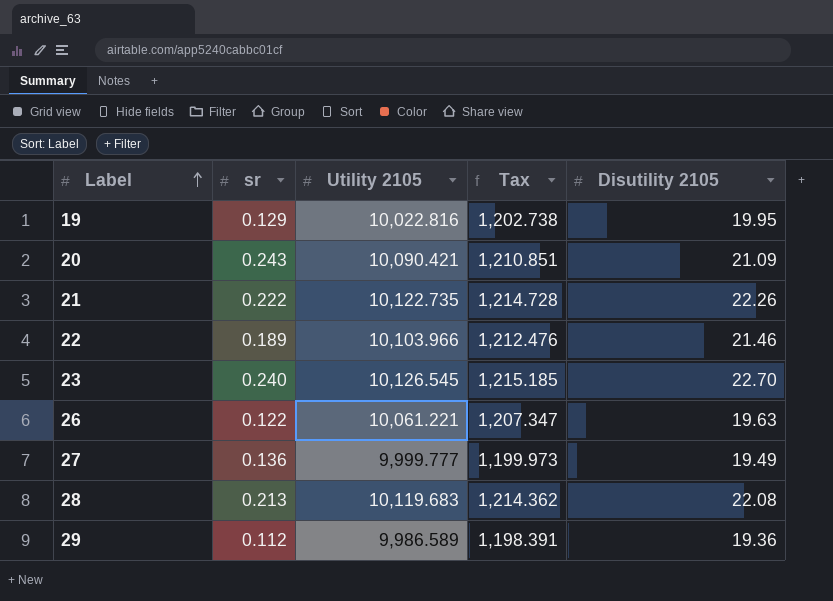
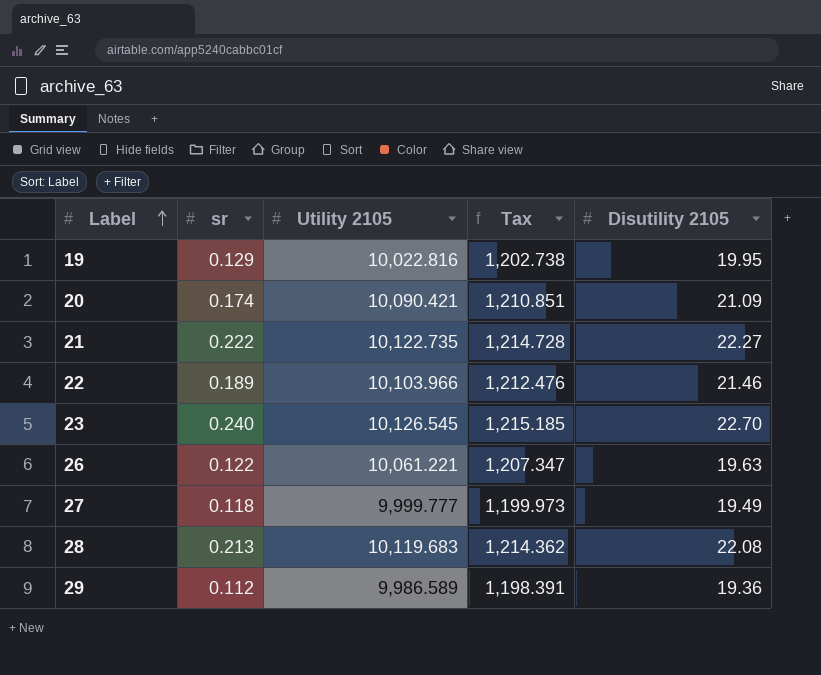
20 | sr: 0.243 -> 0.174
21 | Disutility 2105: 22.26 -> 22.27
27 | sr: 0.136 -> 0.118

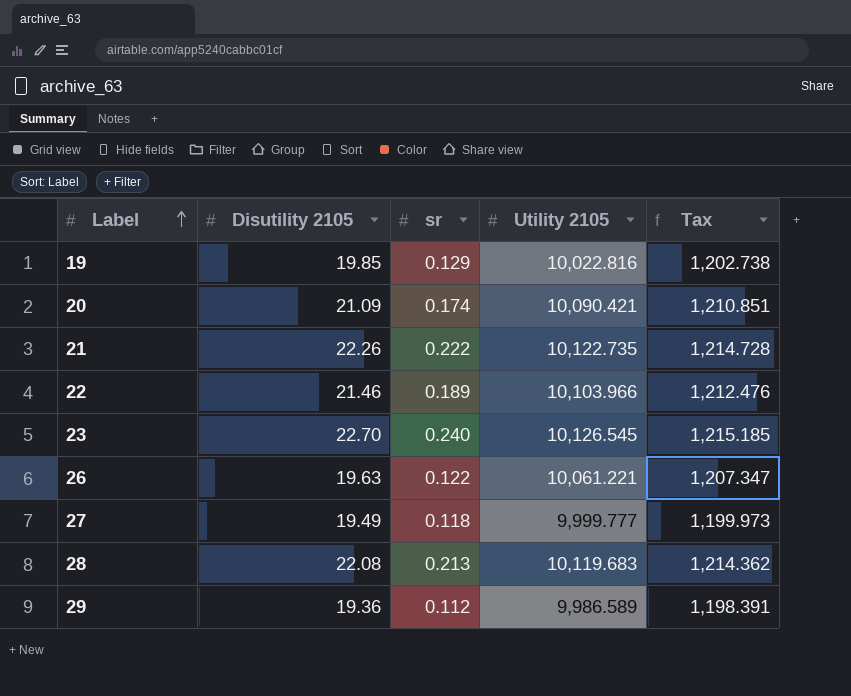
column Disutility 2105 | position: 5 -> 2
19 | Disutility 2105: 19.95 -> 19.85
21 | Disutility 2105: 22.27 -> 22.26

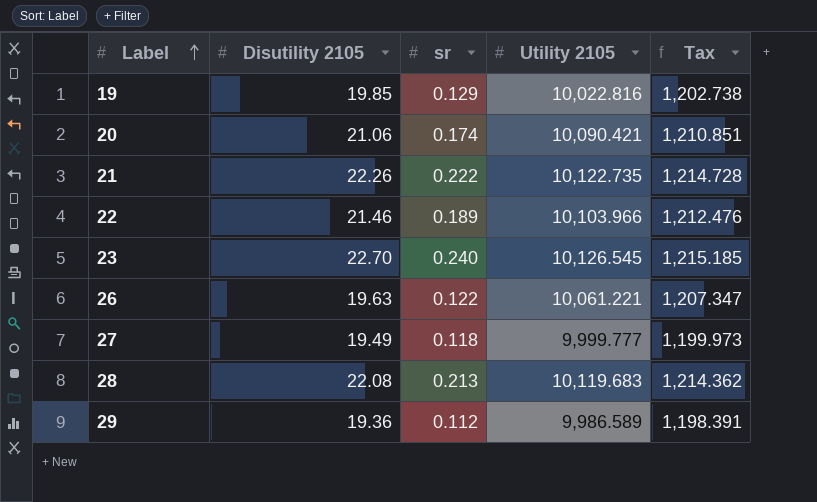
20 | Disutility 2105: 21.09 -> 21.06

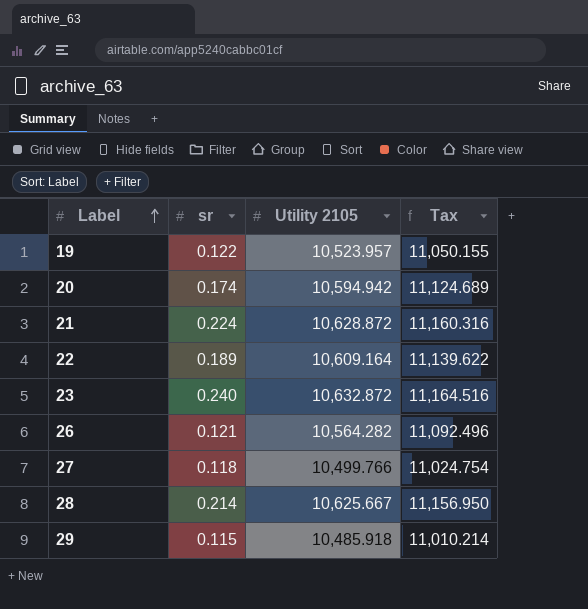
column Disutility 2105 | position: 2 -> none
column Tax | formula: [Utility 2105] * 0.12 -> [Utility 2105] * 1.05
19 | sr: 0.129 -> 0.122
19 | Utility 2105: 10,022.816 -> 10,523.957
20 | Utility 2105: 10,090.421 -> 10,594.942
21 | sr: 0.222 -> 0.224
21 | Utility 2105: 10,122.735 -> 10,628.872
22 | Utility 2105: 10,103.966 -> 10,609.164
23 | Utility 2105: 10,126.545 -> 10,632.872
26 | sr: 0.122 -> 0.121
26 | Utility 2105: 10,061.221 -> 10,564.282
27 | Utility 2105: 9,999.777 -> 10,499.766
28 | sr: 0.213 -> 0.214
28 | Utility 2105: 10,119.683 -> 10,625.667
29 | sr: 0.112 -> 0.115
29 | Utility 2105: 9,986.589 -> 10,485.918

